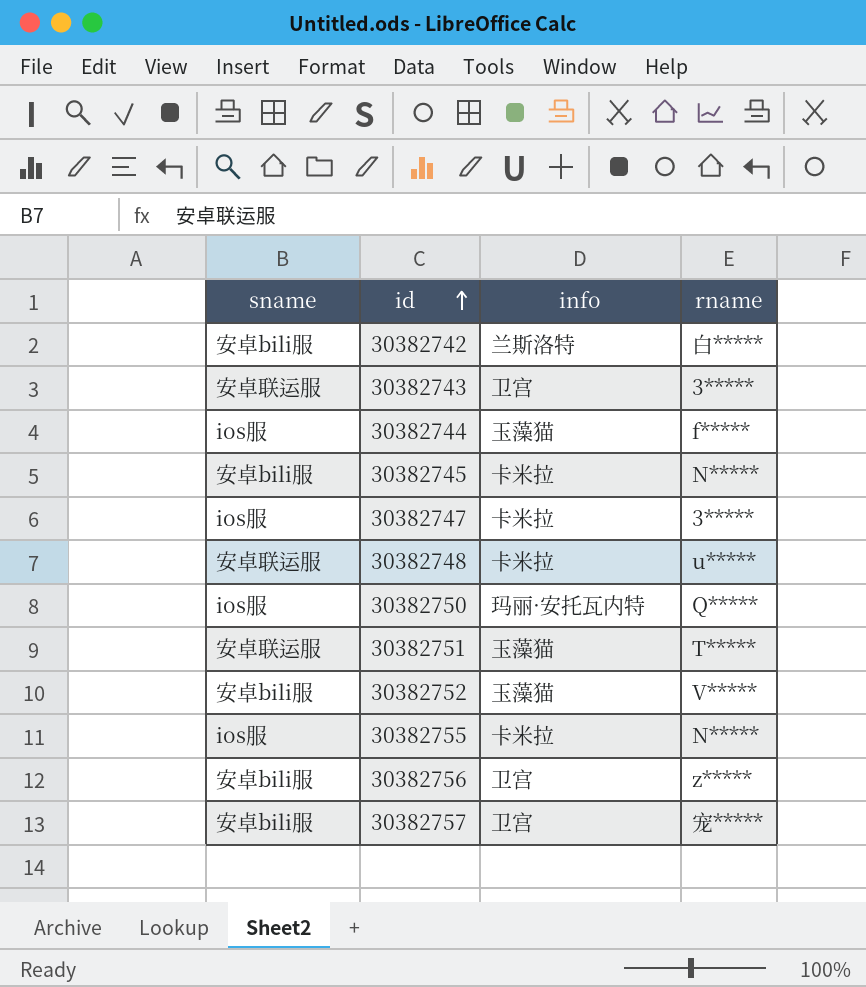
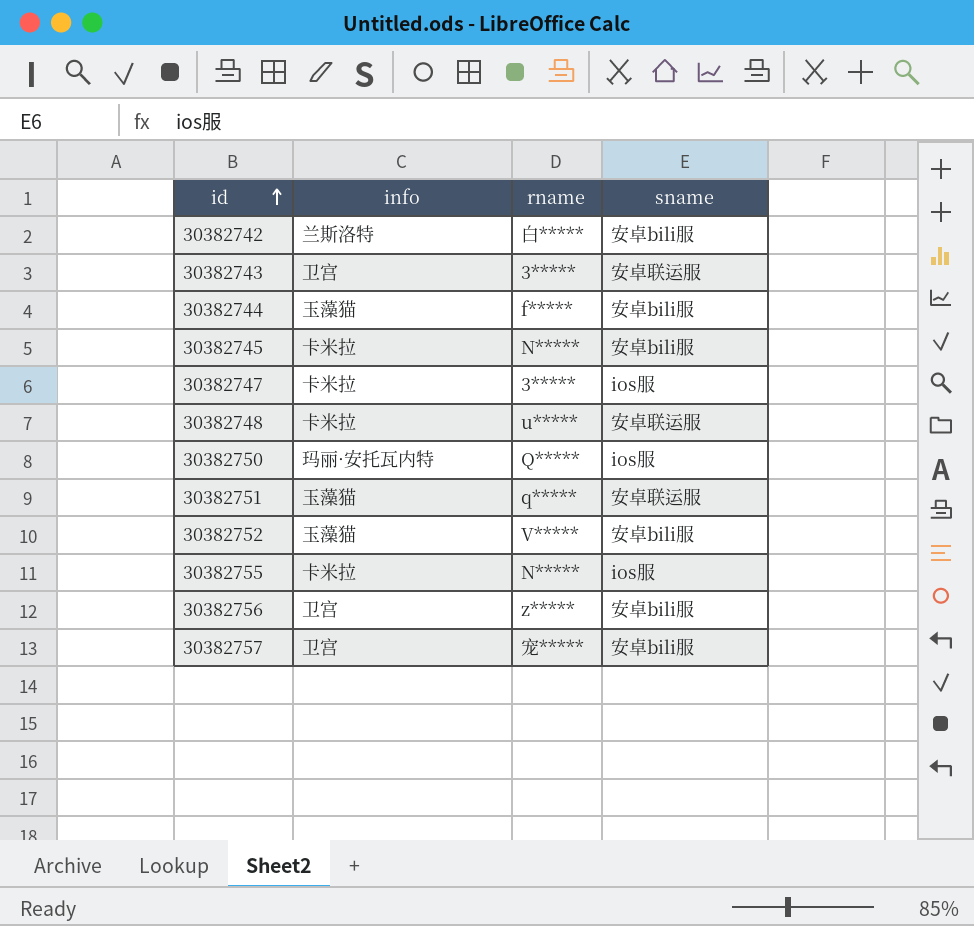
column sname | position: 1 -> 4
30382744 | sname: ios服 -> 安卓bili服
30382751 | rname: T***** -> q*****

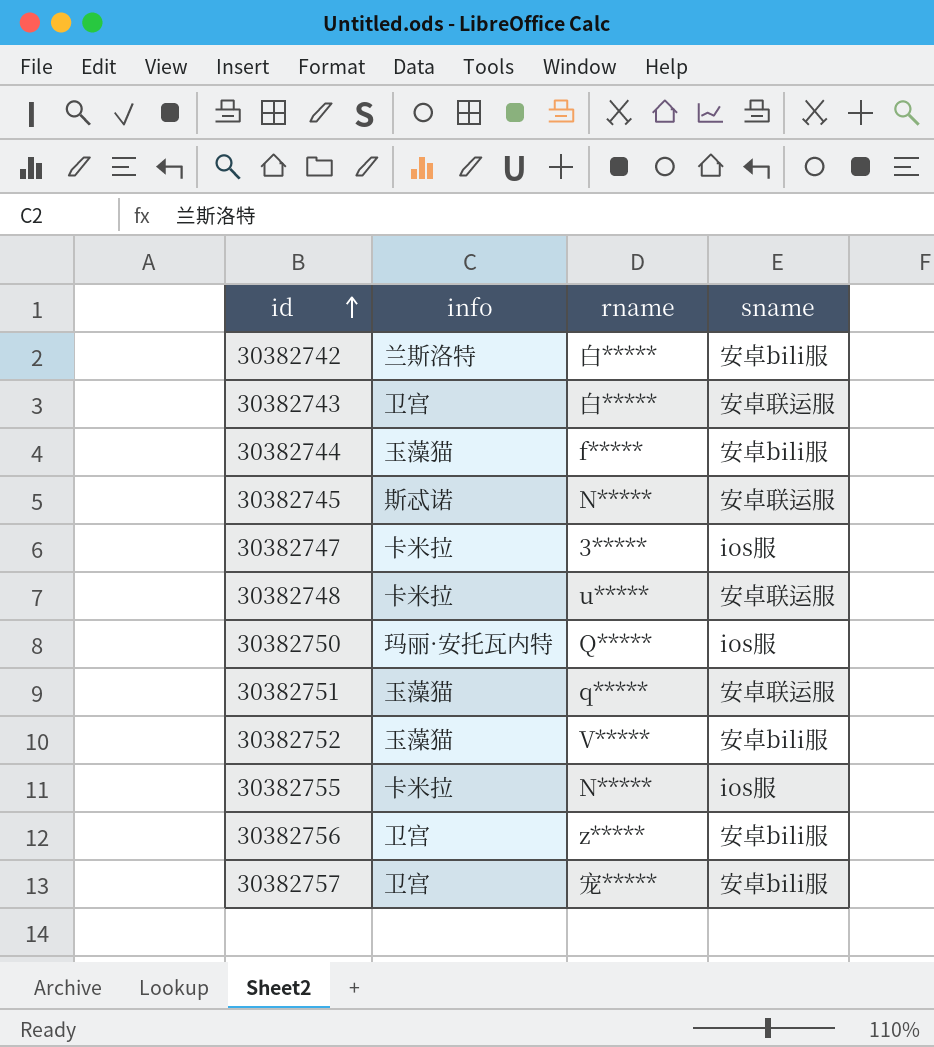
30382743 | rname: 3***** -> 白*****
30382745 | info: 卡米拉 -> 斯忒诺
30382745 | sname: 安卓bili服 -> 安卓联运服

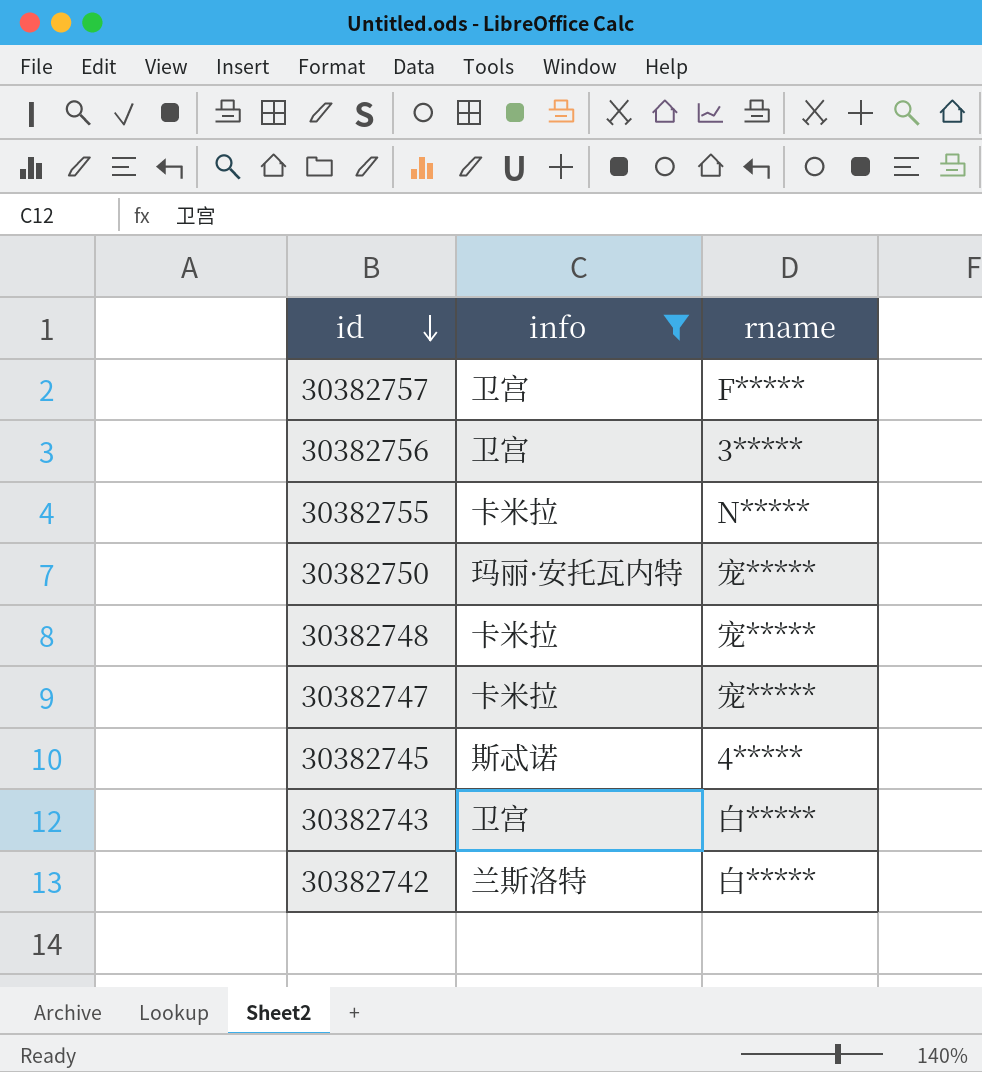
filter: none -> info != 玉藻猫
row order: id ascending -> id descending
column sname | position: 4 -> none
30382757 | rname: 宠***** -> F*****
30382756 | rname: z***** -> 3*****
30382750 | rname: Q***** -> 宠*****
30382748 | rname: u***** -> 宠*****
30382747 | rname: 3***** -> 宠*****
30382745 | rname: N***** -> 4*****

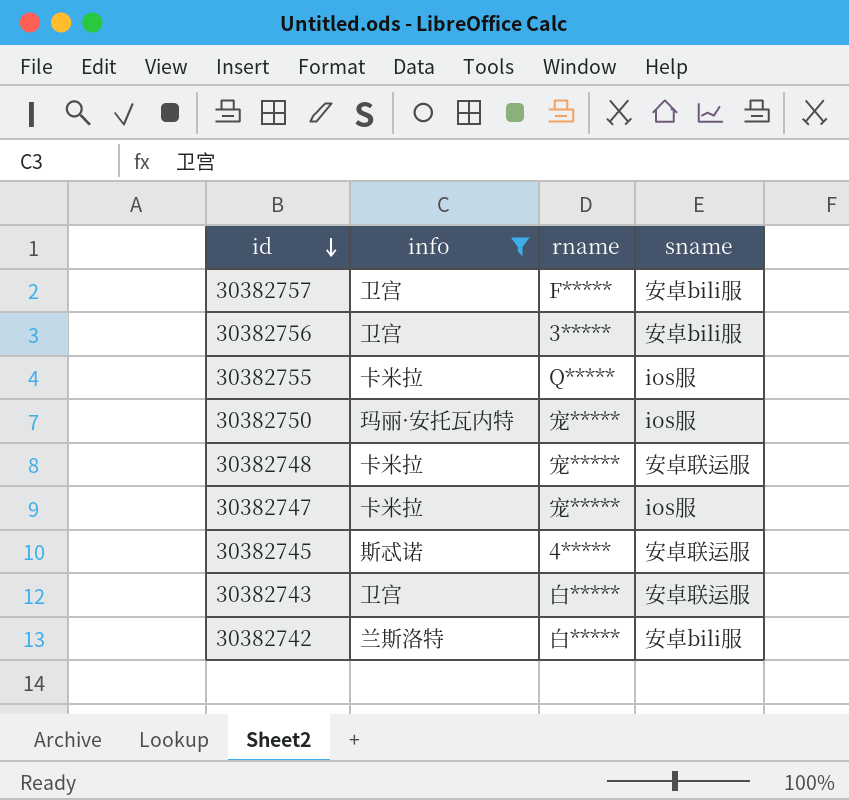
column sname | position: none -> 4
30382755 | rname: N***** -> Q*****

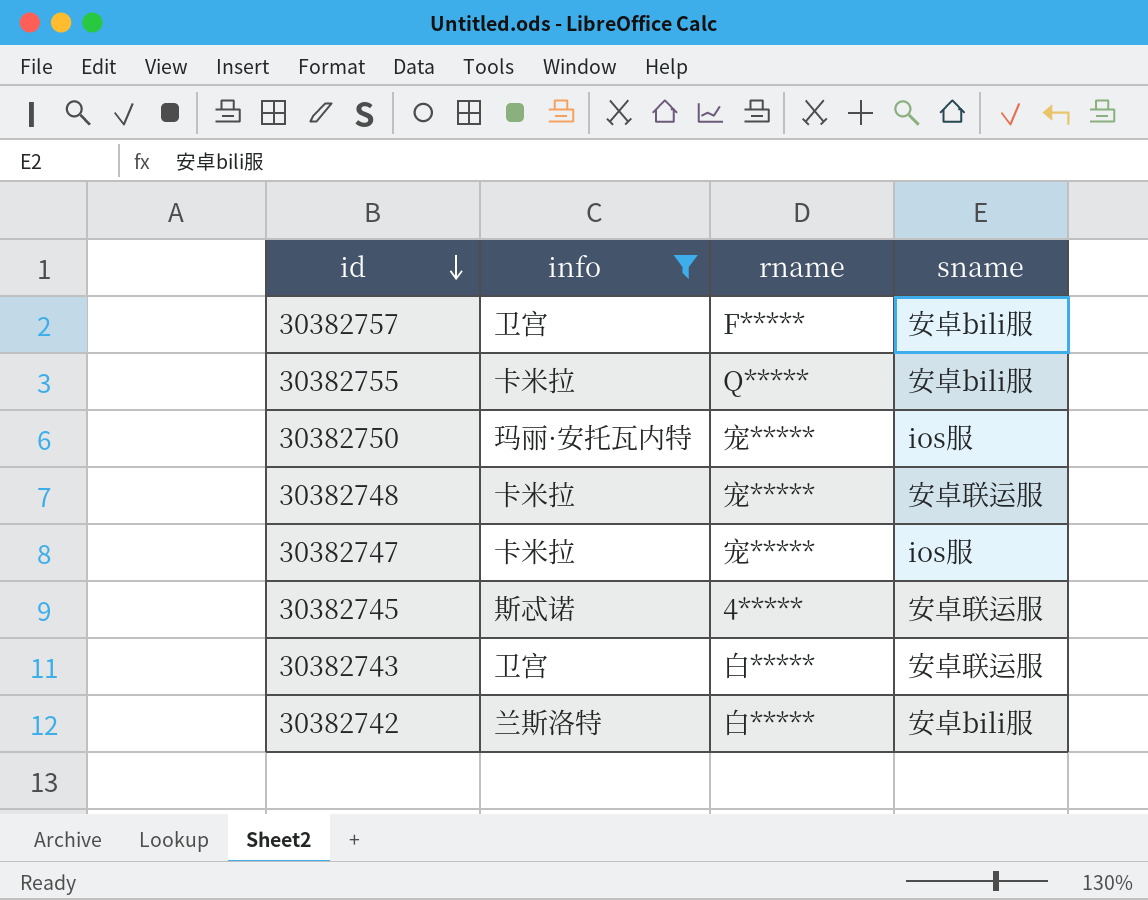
row 30382756: 卫宫 | 3***** | 安卓bili服 -> none
30382755 | sname: ios服 -> 安卓bili服

